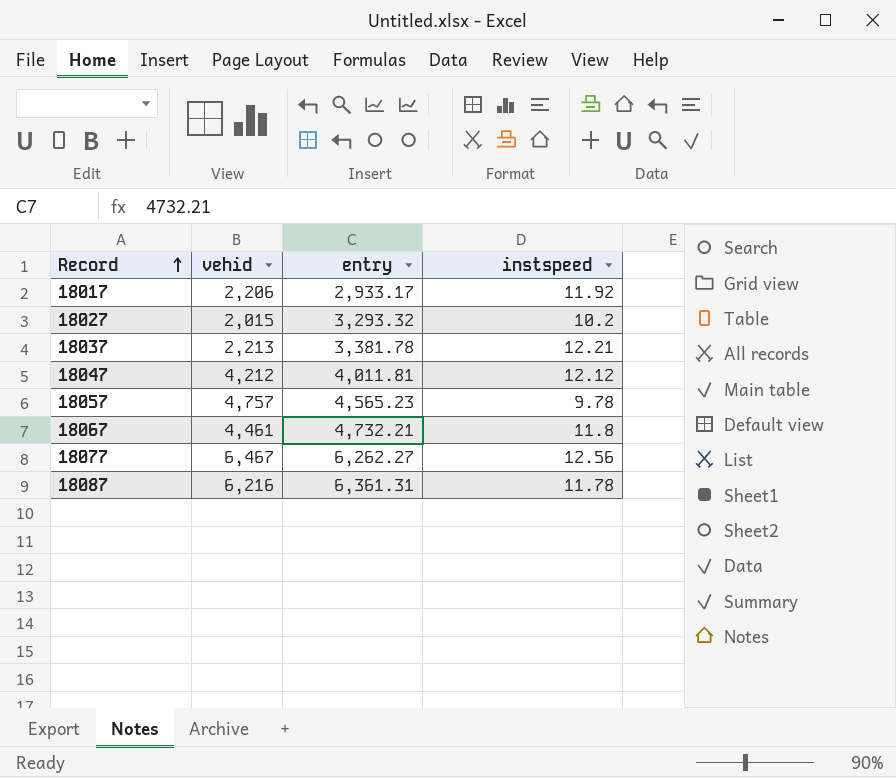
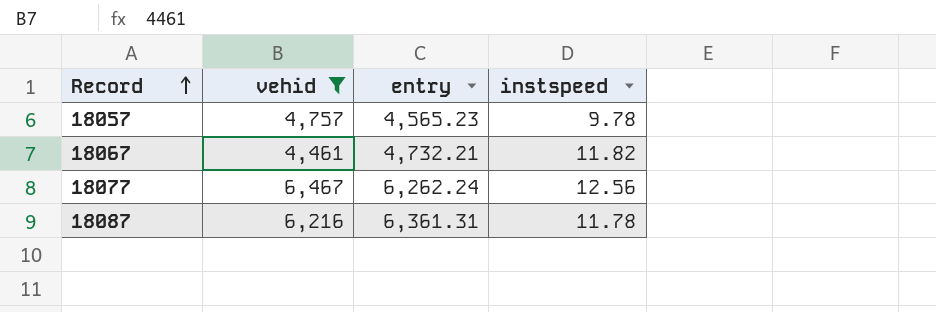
filter: none -> vehid >= 4,461
18067 | instspeed: 11.8 -> 11.82
18077 | entry: 6,262.27 -> 6,262.24

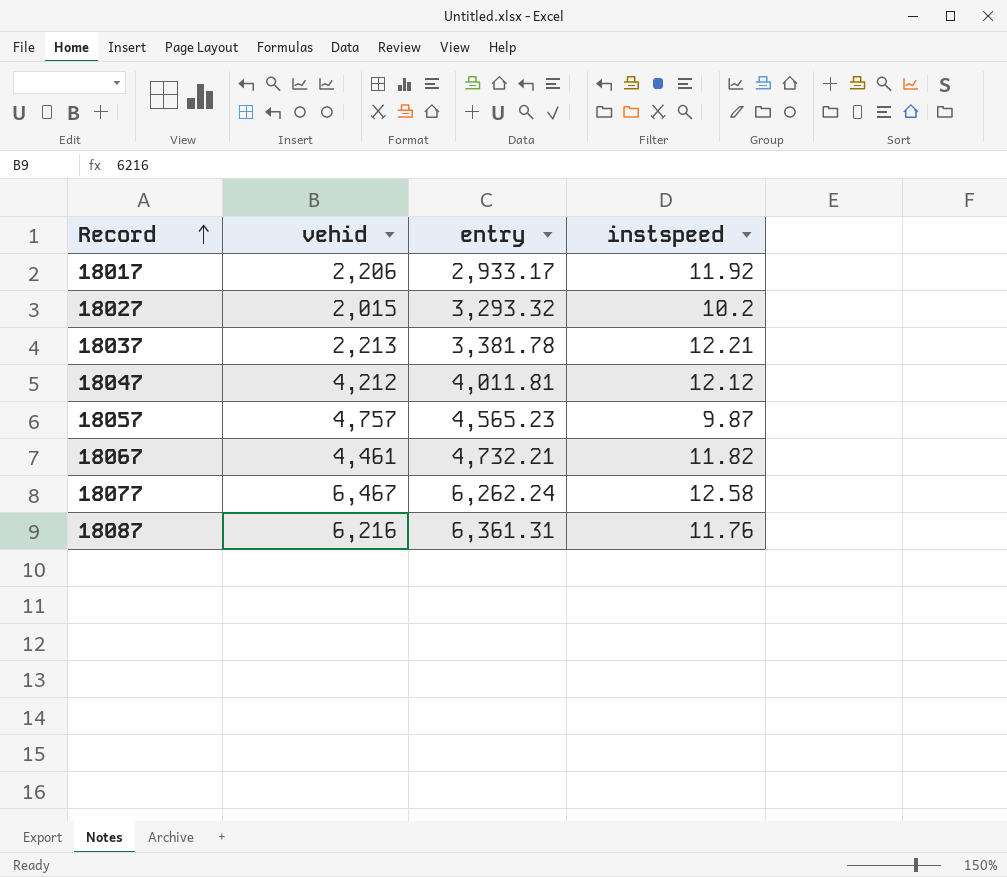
filter: vehid >= 4,461 -> none
18057 | instspeed: 9.78 -> 9.87
18077 | instspeed: 12.56 -> 12.58
18087 | instspeed: 11.78 -> 11.76

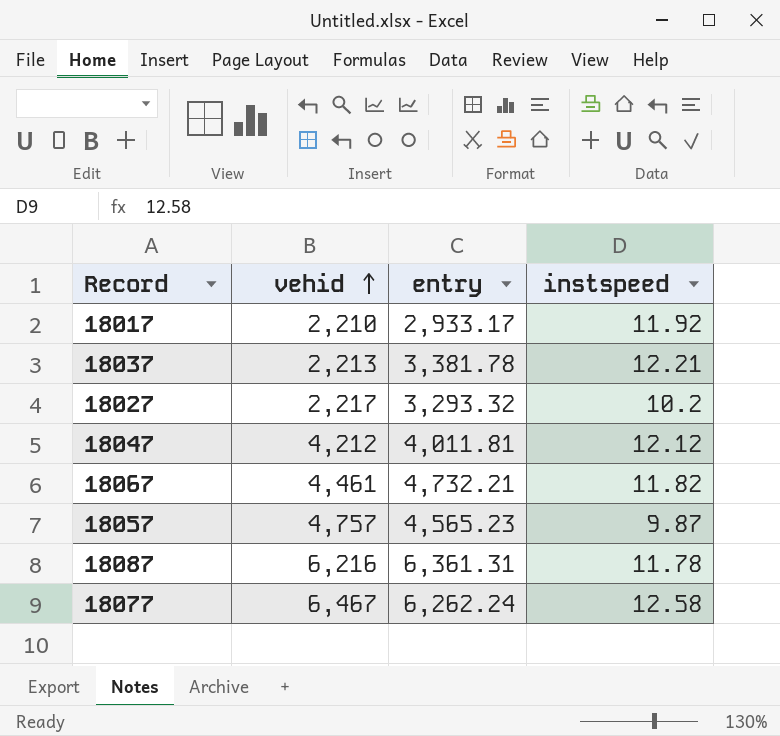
row order: Record ascending -> vehid ascending
18017 | vehid: 2,206 -> 2,210
18027 | vehid: 2,015 -> 2,217
18087 | instspeed: 11.76 -> 11.78

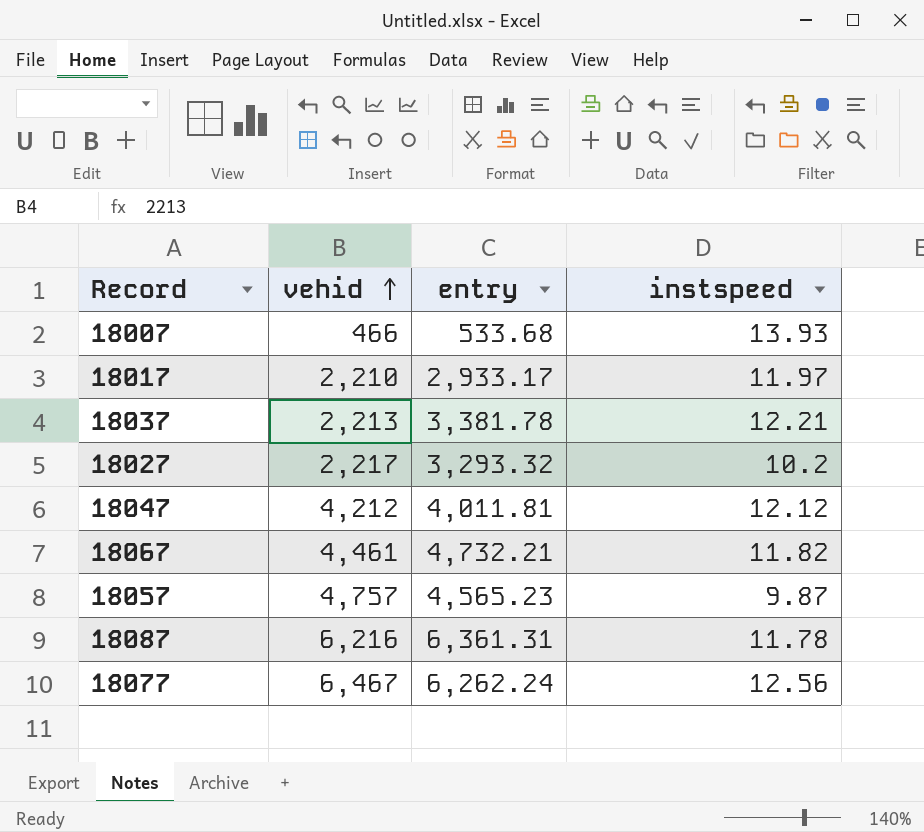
row 18007: none -> 466 | 533.68 | 13.93
18017 | instspeed: 11.92 -> 11.97
18077 | instspeed: 12.58 -> 12.56

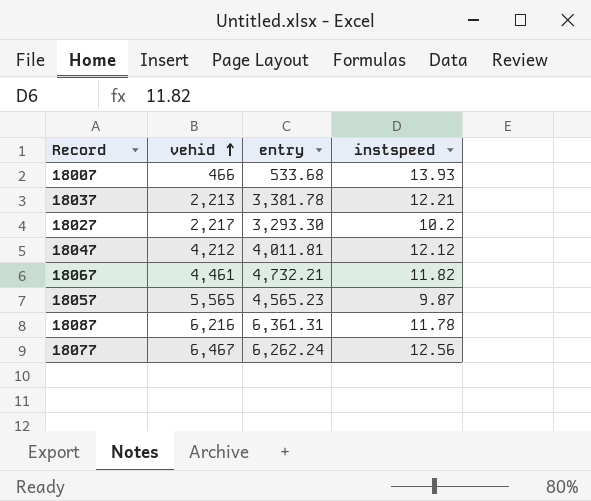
row 18017: 2,210 | 2,933.17 | 11.97 -> none
18027 | entry: 3,293.32 -> 3,293.30
18057 | vehid: 4,757 -> 5,565

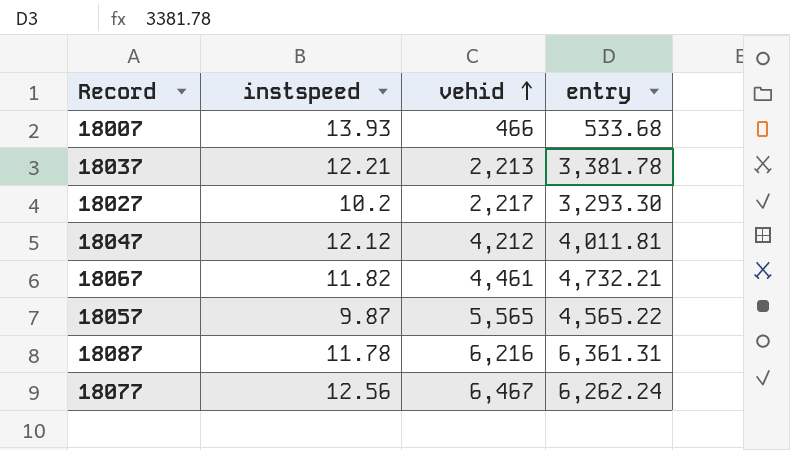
column instspeed | position: 4 -> 2
18057 | entry: 4,565.23 -> 4,565.22

